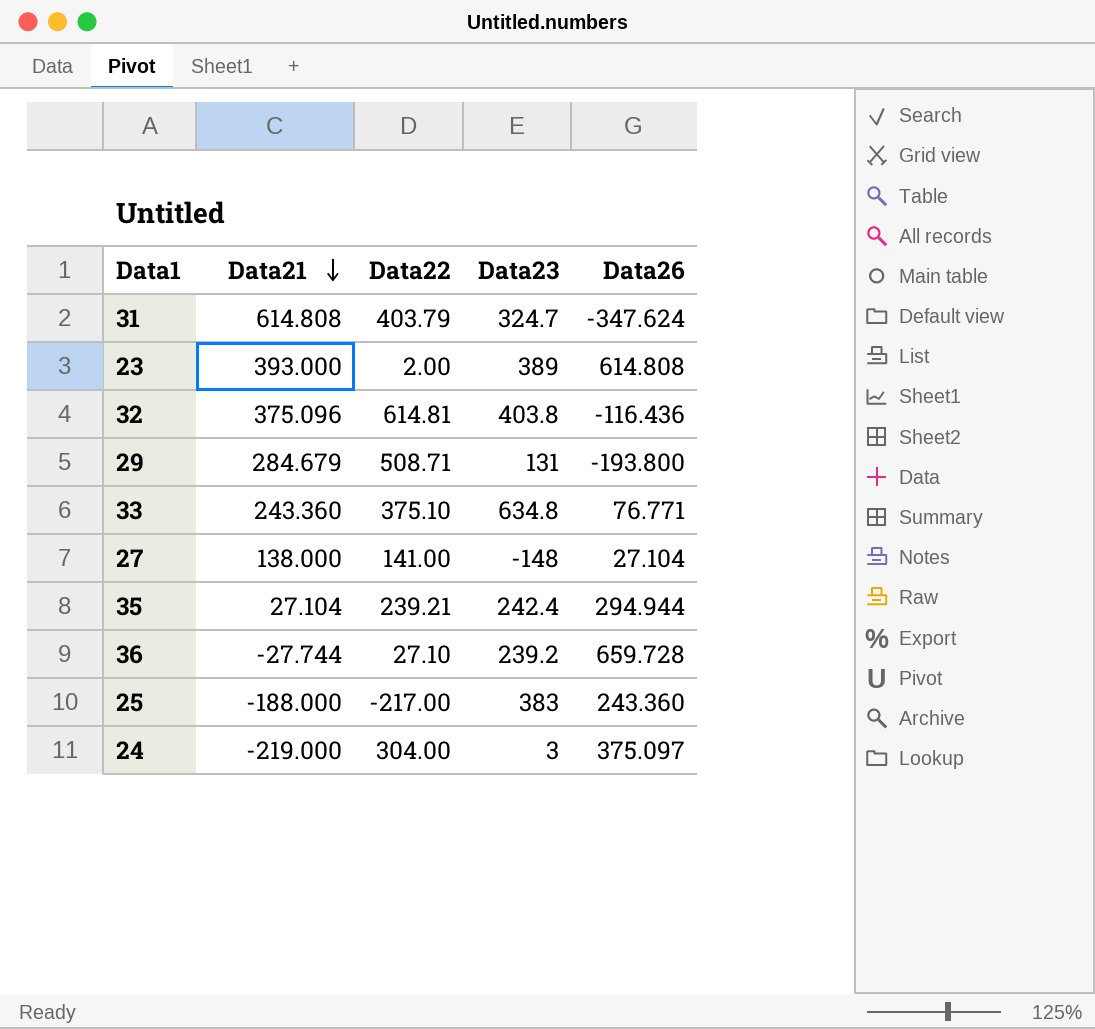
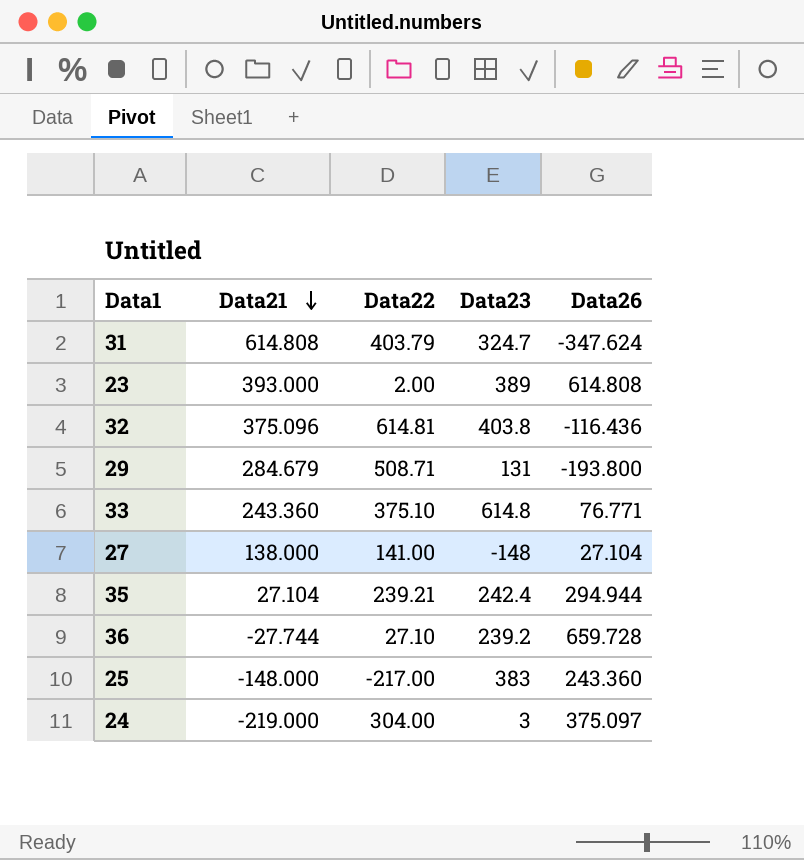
33 | Data23: 634.8 -> 614.8
25 | Data21: -188.000 -> -148.000

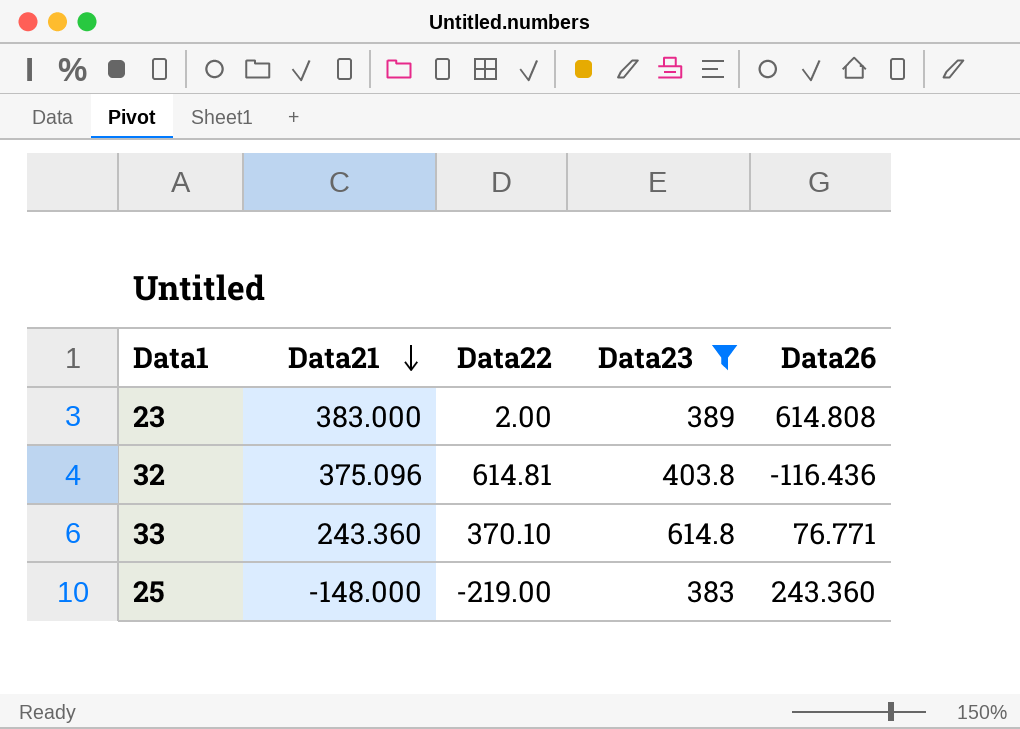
filter: none -> Data23 >= 383
23 | Data21: 393.000 -> 383.000
33 | Data22: 375.10 -> 370.10
25 | Data22: -217.00 -> -219.00

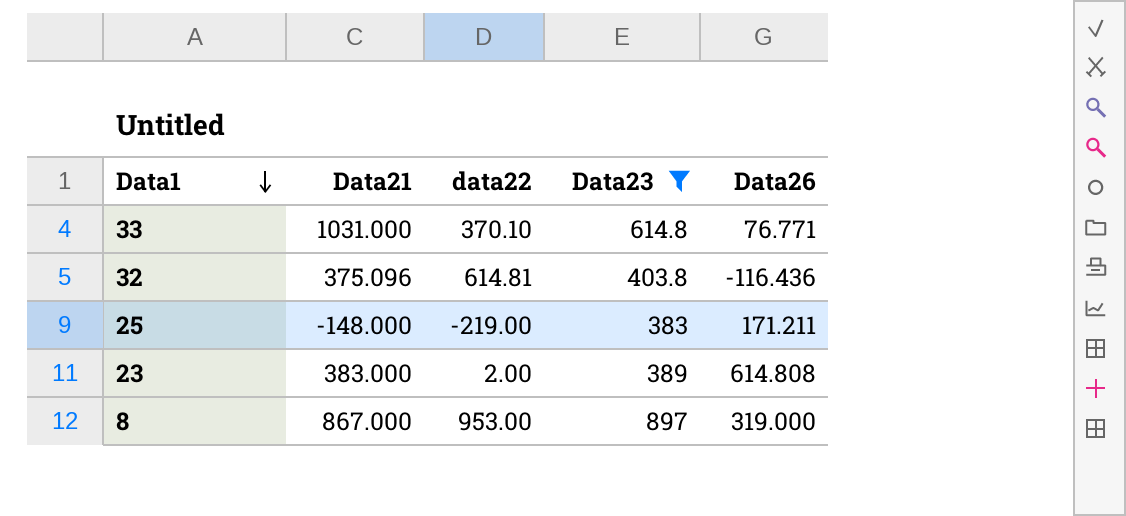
row order: Data21 descending -> Data1 descending
column name: Data22 -> data22
33 | Data21: 243.360 -> 1031.000
25 | Data26: 243.360 -> 171.211
row 8: none -> 867.000 | 953.00 | 897 | 319.000

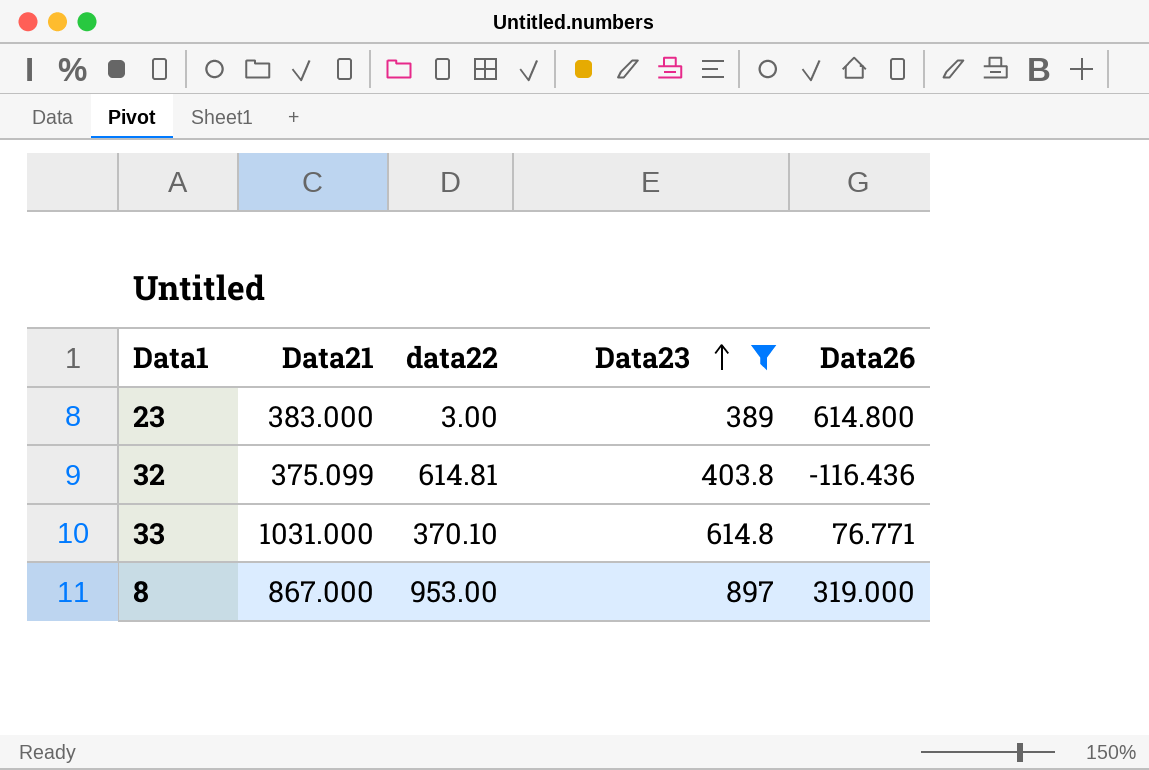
row order: Data1 descending -> Data23 ascending
row 25: -148.000 | -219.00 | 383 | 171.211 -> none
23 | data22: 2.00 -> 3.00
23 | Data26: 614.808 -> 614.800
32 | Data21: 375.096 -> 375.099

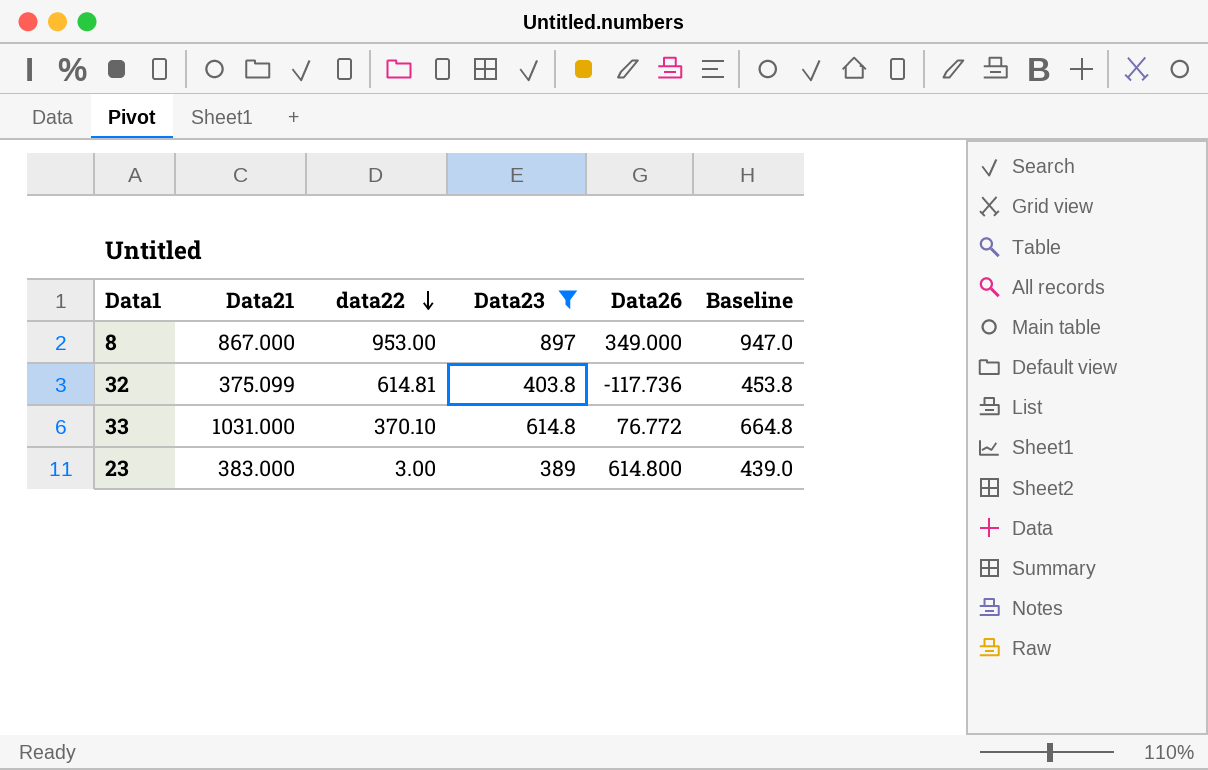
row order: Data23 ascending -> data22 descending
column Baseline | formula: none -> [Data23] + 50
8 | Data26: 319.000 -> 349.000
32 | Data26: -116.436 -> -117.736
33 | Data26: 76.771 -> 76.772

